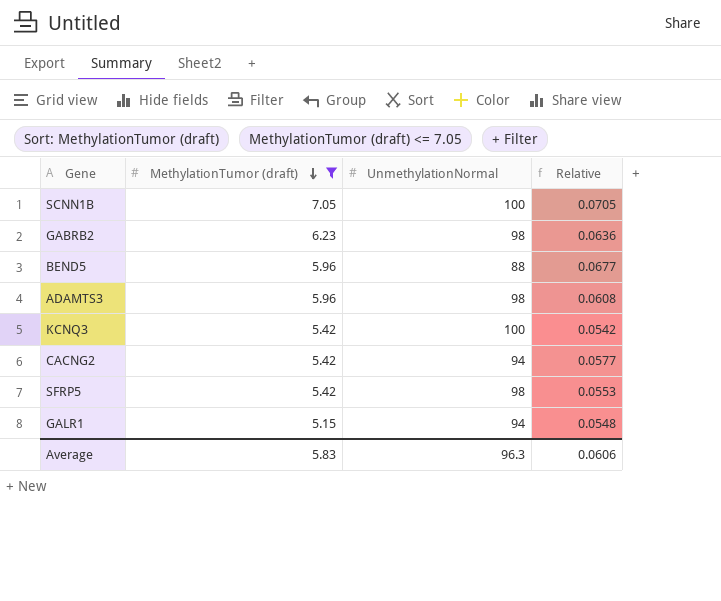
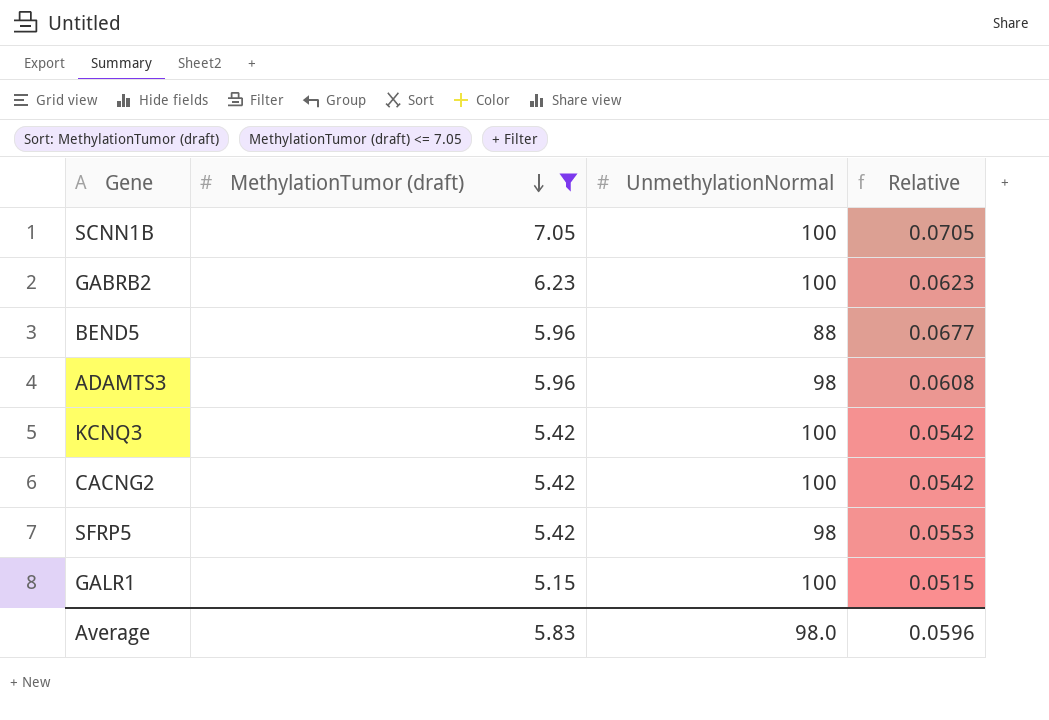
GABRB2 | UnmethylationNormal: 98 -> 100
GABRB2 | Relative: 0.0636 -> 0.0623
CACNG2 | UnmethylationNormal: 94 -> 100
CACNG2 | Relative: 0.0577 -> 0.0542
GALR1 | UnmethylationNormal: 94 -> 100
GALR1 | Relative: 0.0548 -> 0.0515
Average | UnmethylationNormal: 96.3 -> 98.0
Average | Relative: 0.0606 -> 0.0596

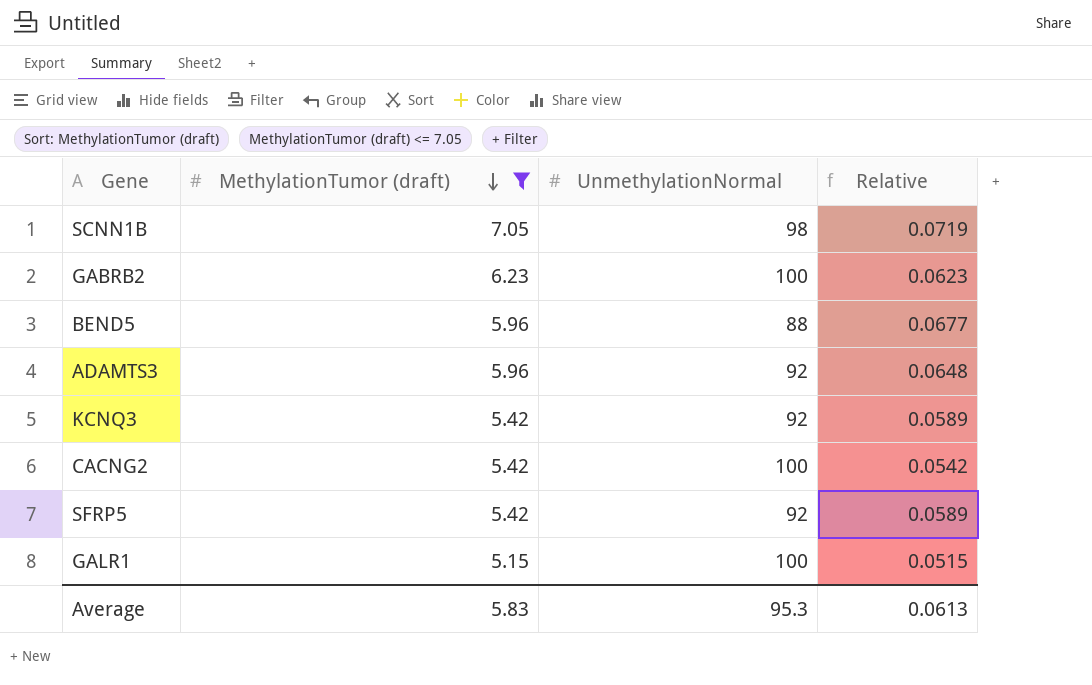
SCNN1B | UnmethylationNormal: 100 -> 98
SCNN1B | Relative: 0.0705 -> 0.0719
ADAMTS3 | UnmethylationNormal: 98 -> 92
ADAMTS3 | Relative: 0.0608 -> 0.0648
KCNQ3 | UnmethylationNormal: 100 -> 92
KCNQ3 | Relative: 0.0542 -> 0.0589
SFRP5 | UnmethylationNormal: 98 -> 92
SFRP5 | Relative: 0.0553 -> 0.0589
Average | UnmethylationNormal: 98.0 -> 95.3
Average | Relative: 0.0596 -> 0.0613

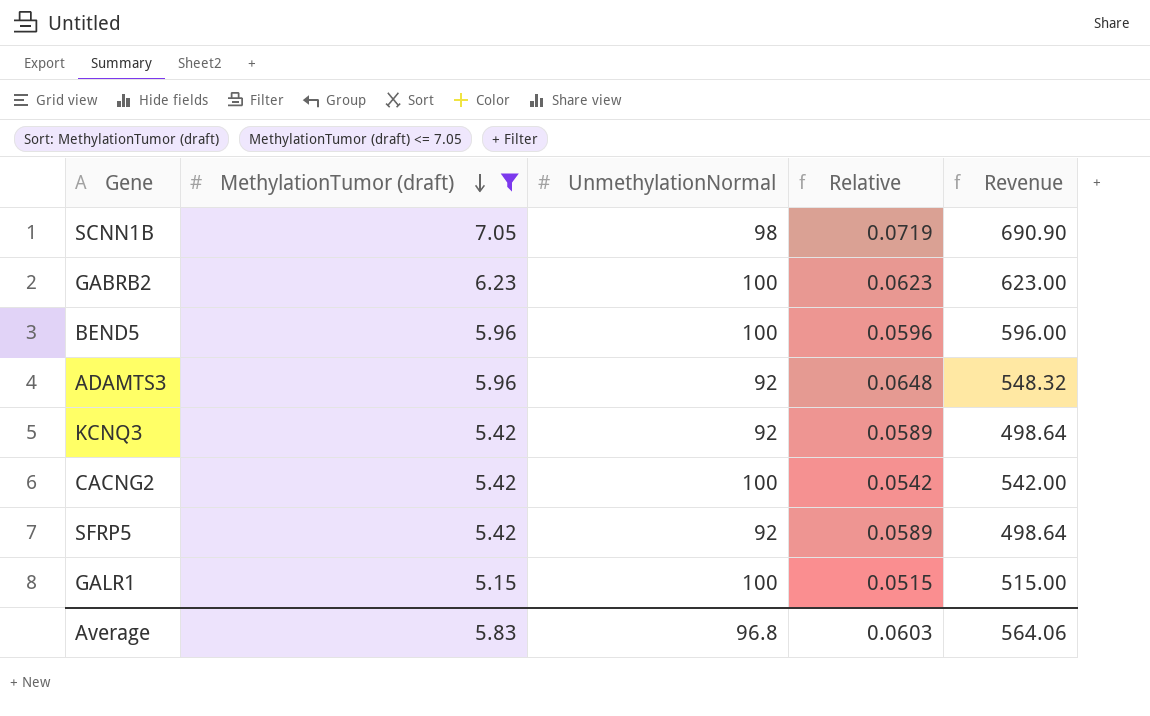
column Revenue | formula: none -> [MethylationTumor (draft)] * [UnmethylationNormal]
BEND5 | UnmethylationNormal: 88 -> 100
BEND5 | Relative: 0.0677 -> 0.0596
Average | UnmethylationNormal: 95.3 -> 96.8
Average | Relative: 0.0613 -> 0.0603

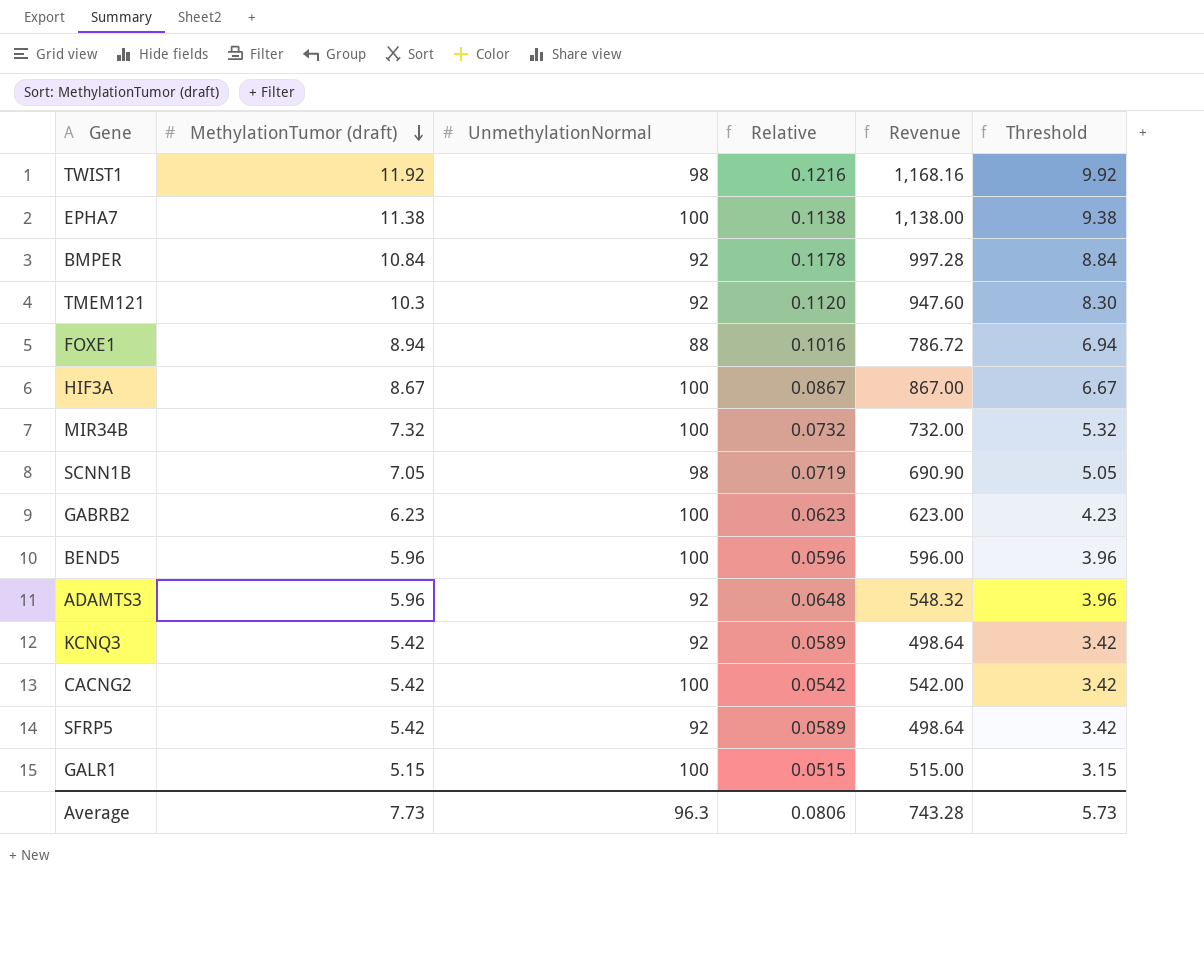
filter: MethylationTumor (draft) <= 7.05 -> none
column Threshold | formula: none -> [MethylationTumor (draft)] - 2
Average | MethylationTumor (draft): 5.83 -> 7.73
Average | UnmethylationNormal: 96.8 -> 96.3
Average | Relative: 0.0603 -> 0.0806
Average | Revenue: 564.06 -> 743.28

